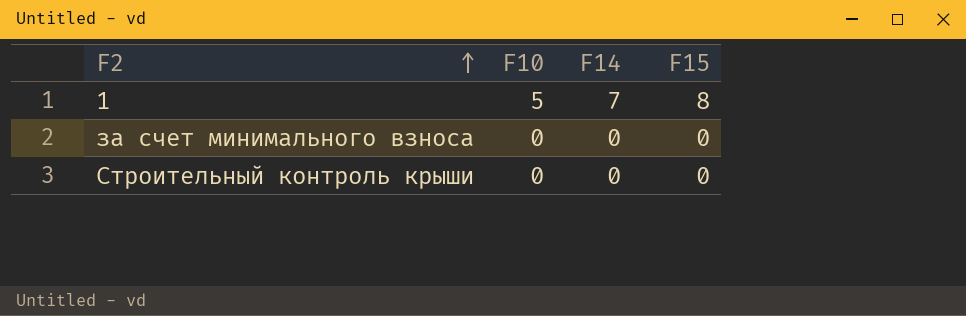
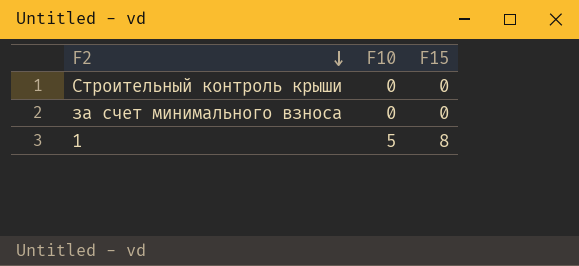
row order: F2 ascending -> F2 descending
column F14 | position: 3 -> none

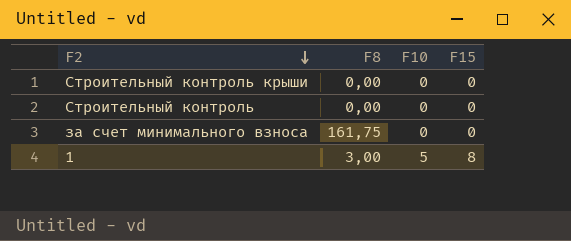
column F8 | position: none -> 2
row Строительный контроль: none -> 0,00 | 0 | 0

